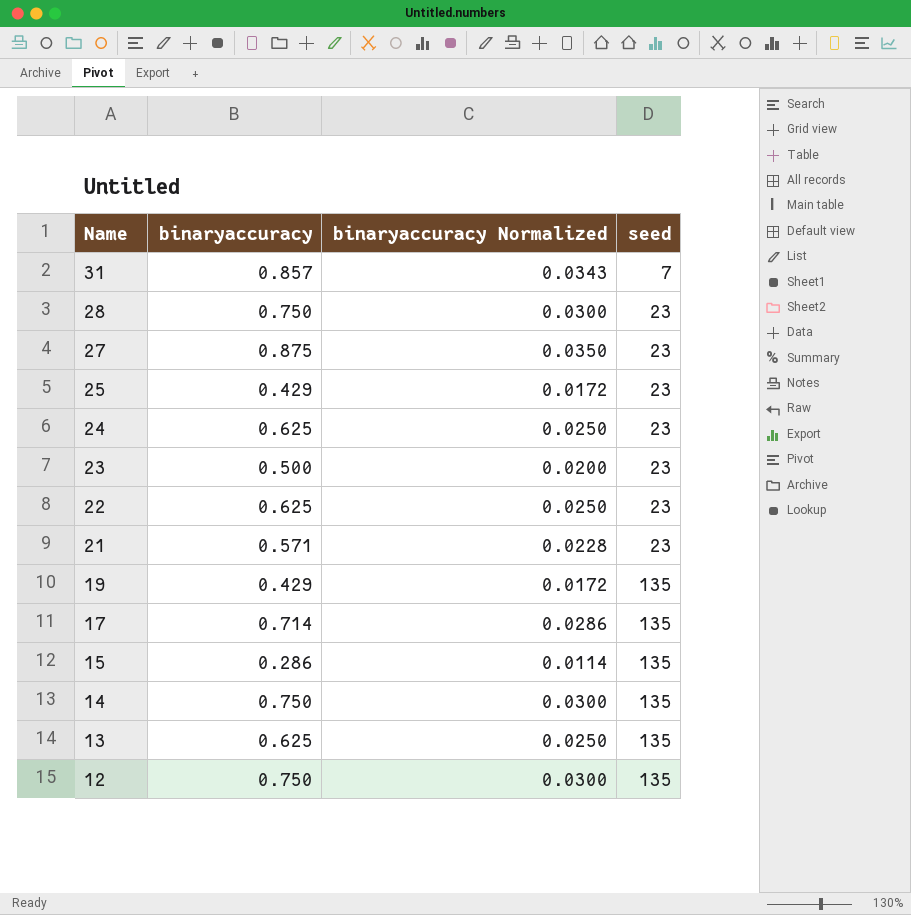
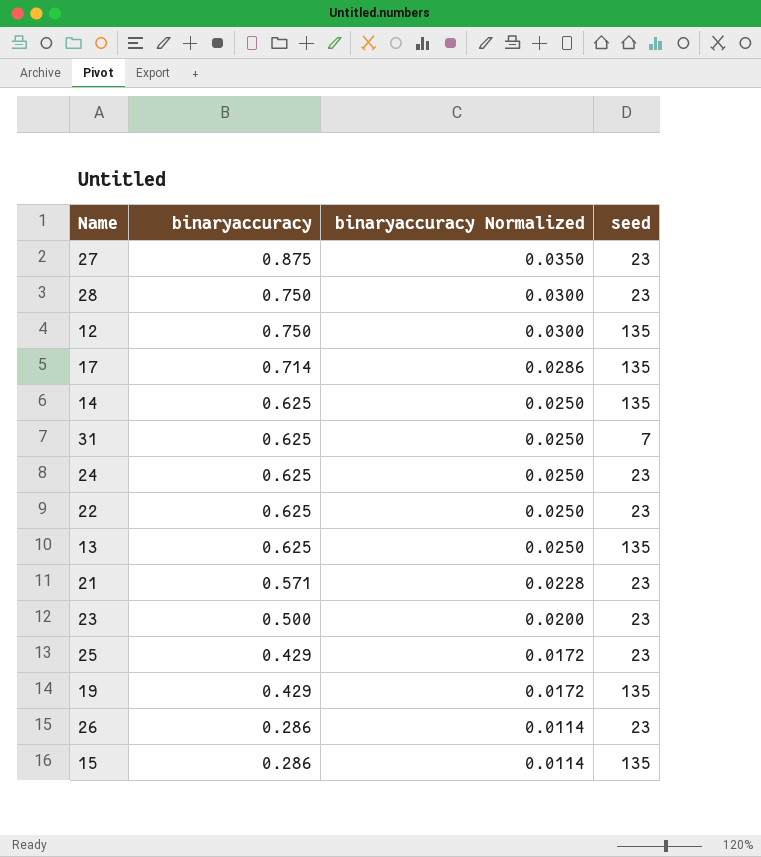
row order: Name descending -> binaryaccuracy descending
14 | binaryaccuracy: 0.750 -> 0.625
14 | binaryaccuracy Normalized: 0.0300 -> 0.0250
31 | binaryaccuracy: 0.857 -> 0.625
31 | binaryaccuracy Normalized: 0.0343 -> 0.0250
row 26: none -> 0.286 | 0.0114 | 23

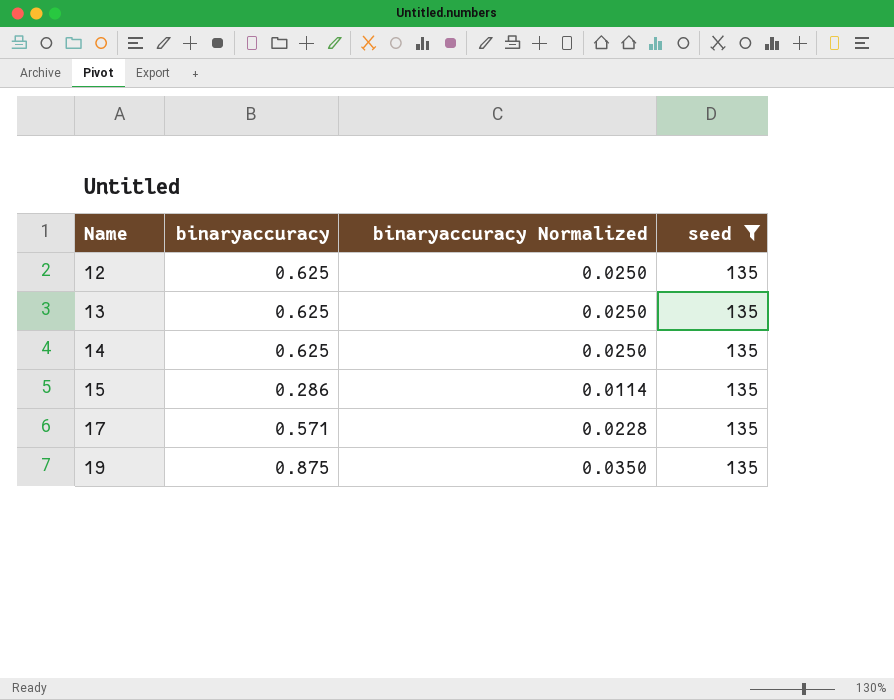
filter: none -> seed = 135
row order: binaryaccuracy descending -> Name ascending
12 | binaryaccuracy: 0.750 -> 0.625
12 | binaryaccuracy Normalized: 0.0300 -> 0.0250
17 | binaryaccuracy: 0.714 -> 0.571
17 | binaryaccuracy Normalized: 0.0286 -> 0.0228
19 | binaryaccuracy: 0.429 -> 0.875
19 | binaryaccuracy Normalized: 0.0172 -> 0.0350

